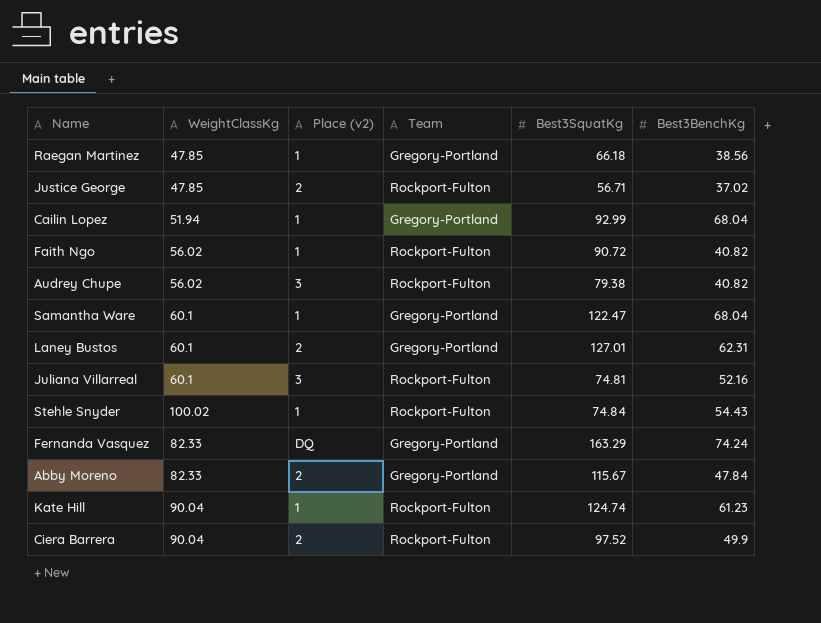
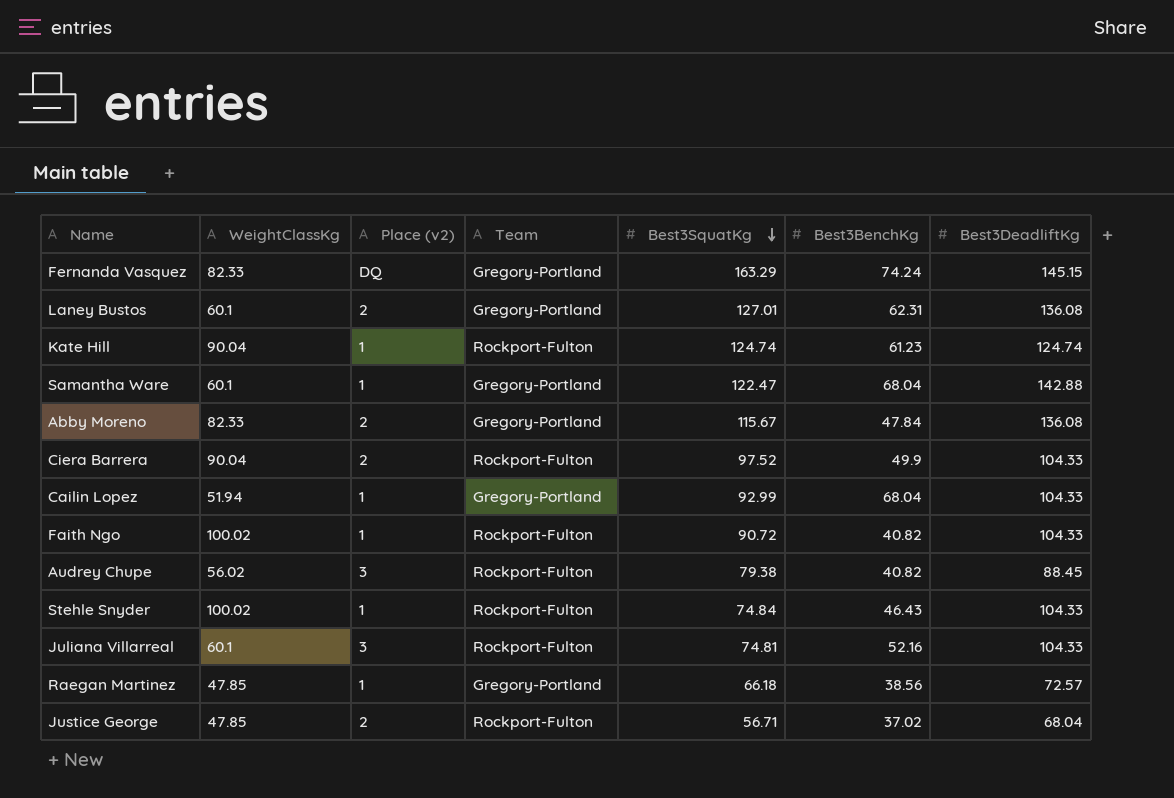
row order: none -> Best3SquatKg descending
column Best3DeadliftKg | position: none -> 7
Faith Ngo | WeightClassKg: 56.02 -> 100.02
Stehle Snyder | Best3BenchKg: 54.43 -> 46.43

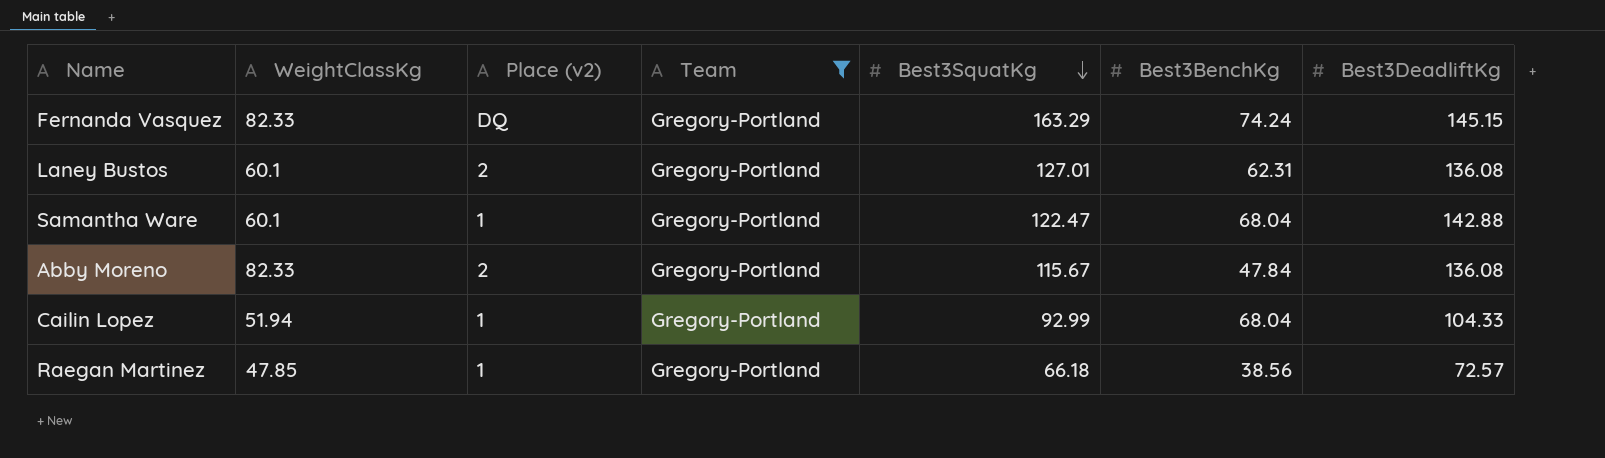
filter: none -> Team = Gregory-Portland

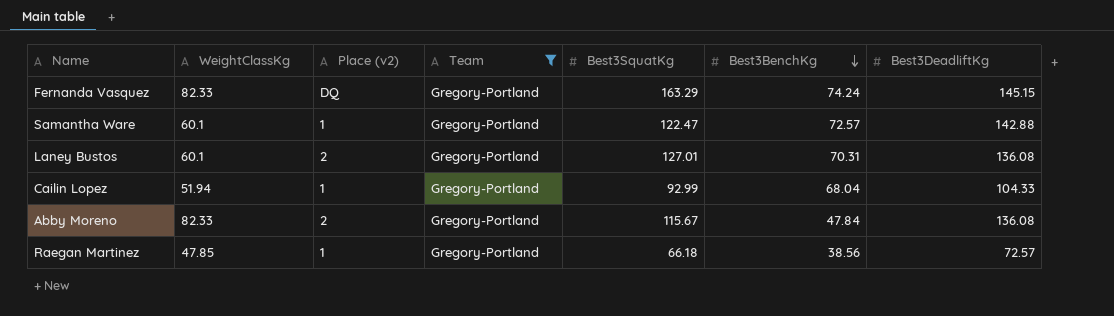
row order: Best3SquatKg descending -> Best3BenchKg descending
Samantha Ware | Best3BenchKg: 68.04 -> 72.57
Laney Bustos | Best3BenchKg: 62.31 -> 70.31

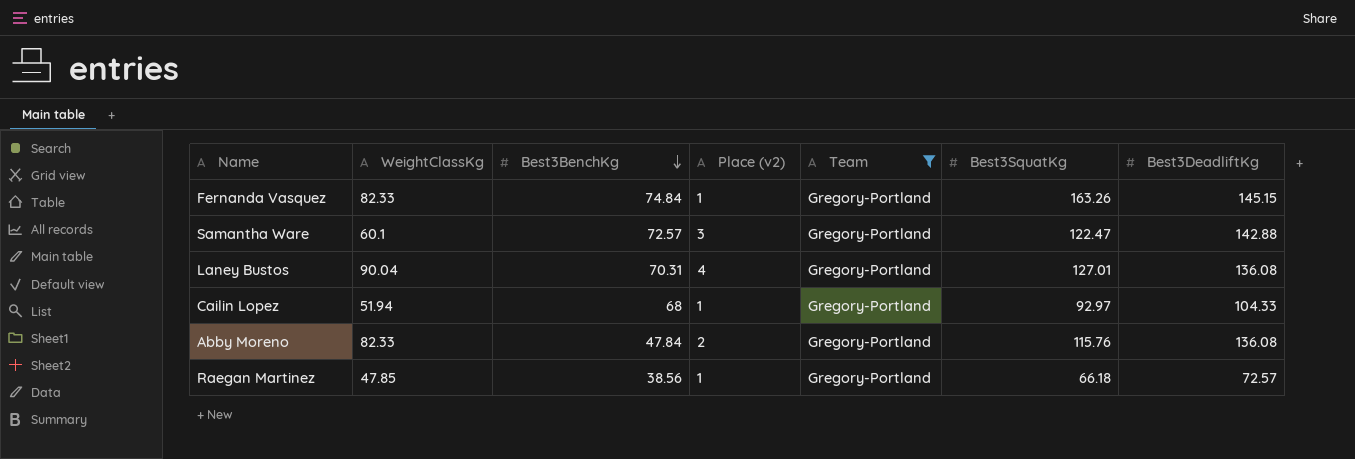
column Best3BenchKg | position: 6 -> 3
Fernanda Vasquez | Best3BenchKg: 74.24 -> 74.84
Fernanda Vasquez | Place (v2): DQ -> 1
Fernanda Vasquez | Best3SquatKg: 163.29 -> 163.26
Samantha Ware | Place (v2): 1 -> 3
Laney Bustos | WeightClassKg: 60.1 -> 90.04
Laney Bustos | Place (v2): 2 -> 4
Cailin Lopez | Best3BenchKg: 68.04 -> 68
Cailin Lopez | Best3SquatKg: 92.99 -> 92.97
Abby Moreno | Best3SquatKg: 115.67 -> 115.76

